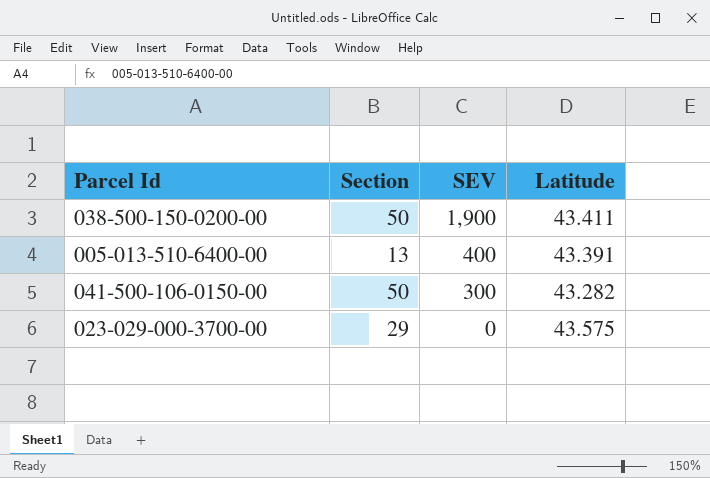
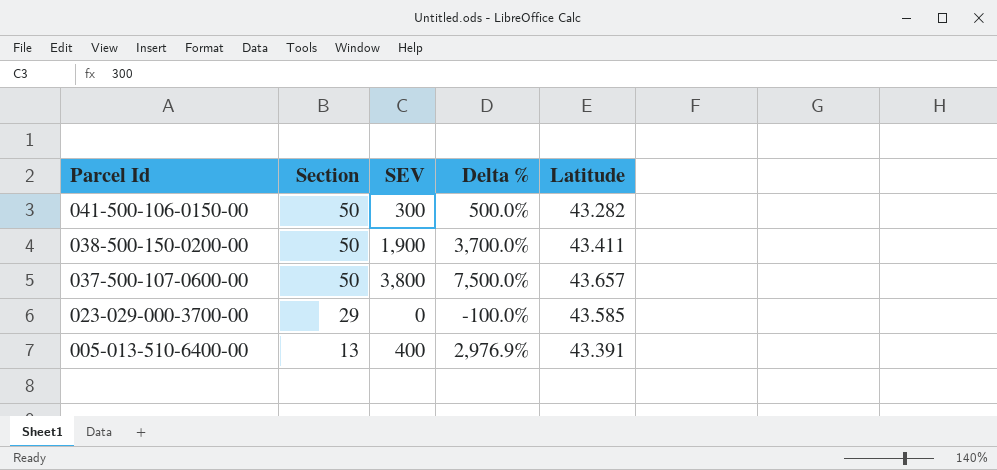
row order: SEV descending -> Parcel Id descending
column Delta % | formula: none -> ([SEV] - [Section]) / [Section]
row 037-500-107-0600-00: none -> 50 | 3,800 | 7,500.0% | 43.657
023-029-000-3700-00 | Latitude: 43.575 -> 43.585

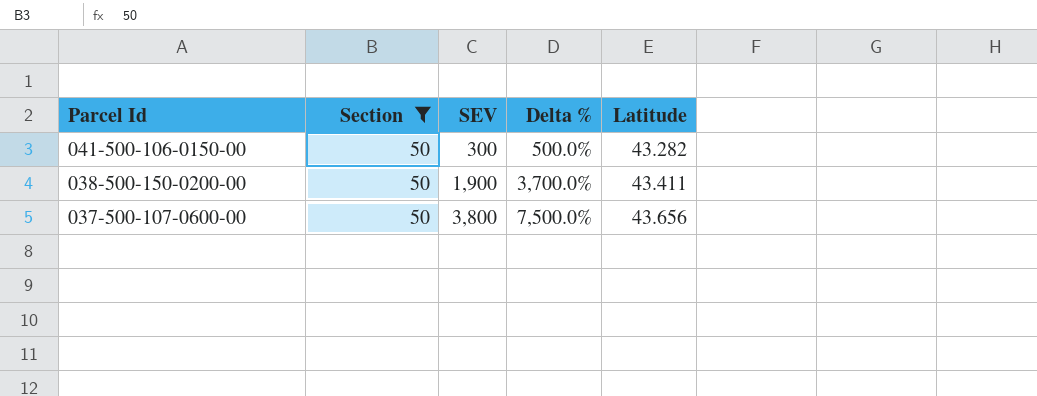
filter: none -> Section = 50
037-500-107-0600-00 | Latitude: 43.657 -> 43.656

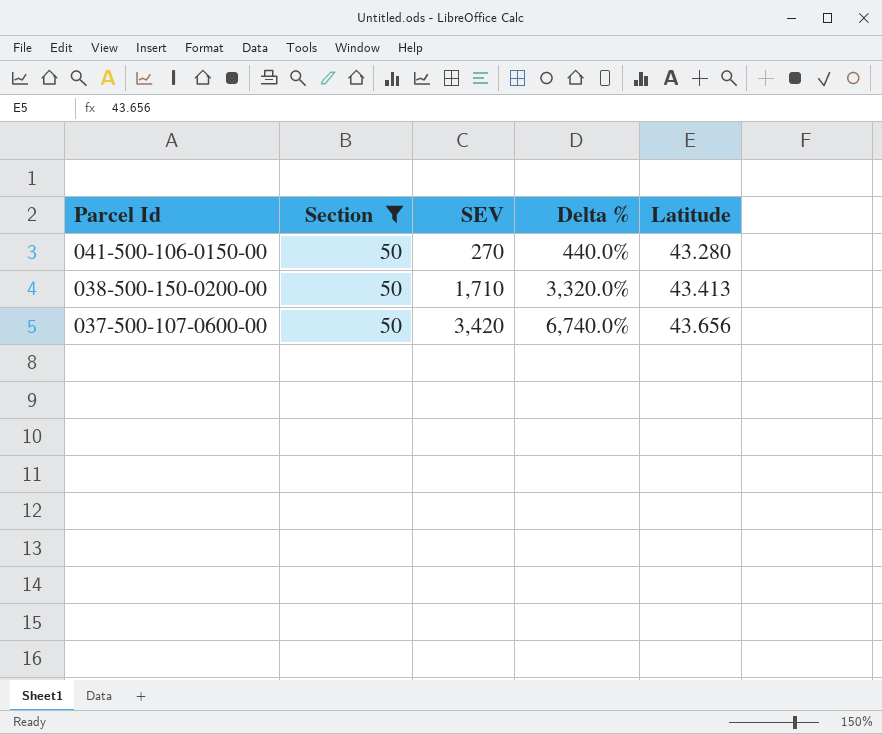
041-500-106-0150-00 | SEV: 300 -> 270
041-500-106-0150-00 | Delta %: 500.0% -> 440.0%
041-500-106-0150-00 | Latitude: 43.282 -> 43.280
038-500-150-0200-00 | SEV: 1,900 -> 1,710
038-500-150-0200-00 | Delta %: 3,700.0% -> 3,320.0%
038-500-150-0200-00 | Latitude: 43.411 -> 43.413
037-500-107-0600-00 | SEV: 3,800 -> 3,420
037-500-107-0600-00 | Delta %: 7,500.0% -> 6,740.0%

